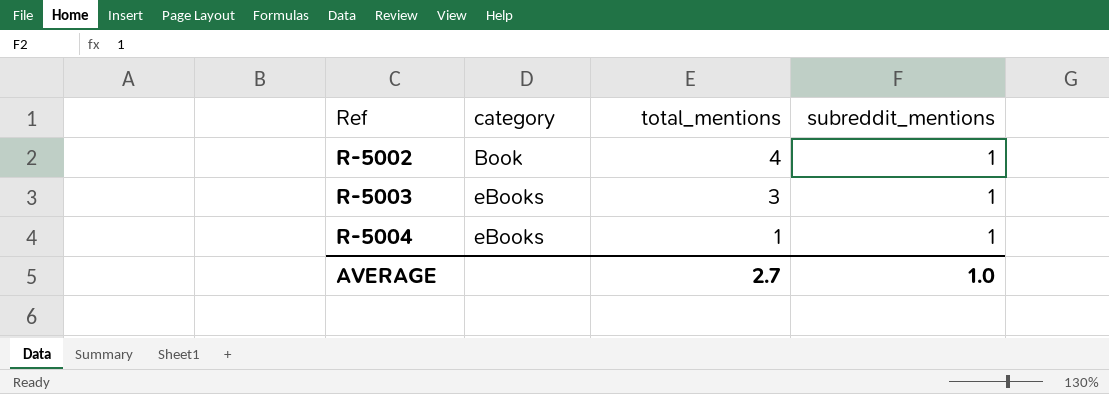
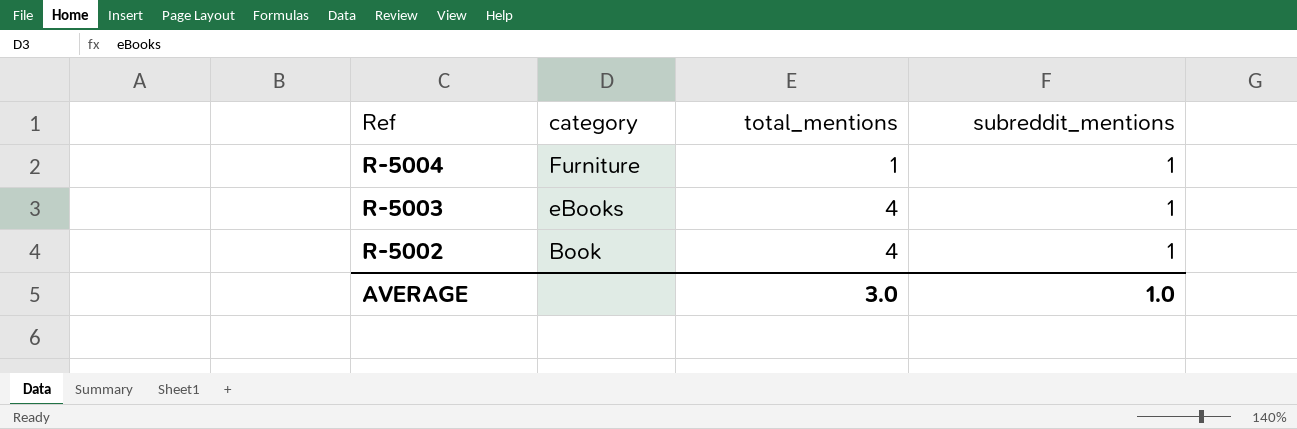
row order: Ref ascending -> Ref descending
R-5004 | category: eBooks -> Furniture
R-5003 | total_mentions: 3 -> 4
AVERAGE | total_mentions: 2.7 -> 3.0

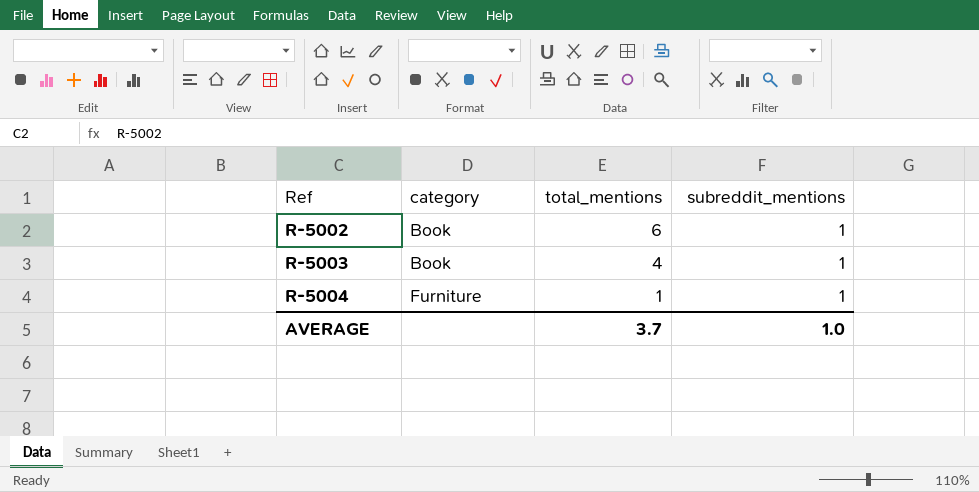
row order: Ref descending -> Ref ascending
R-5002 | total_mentions: 4 -> 6
R-5003 | category: eBooks -> Book
AVERAGE | total_mentions: 3.0 -> 3.7

